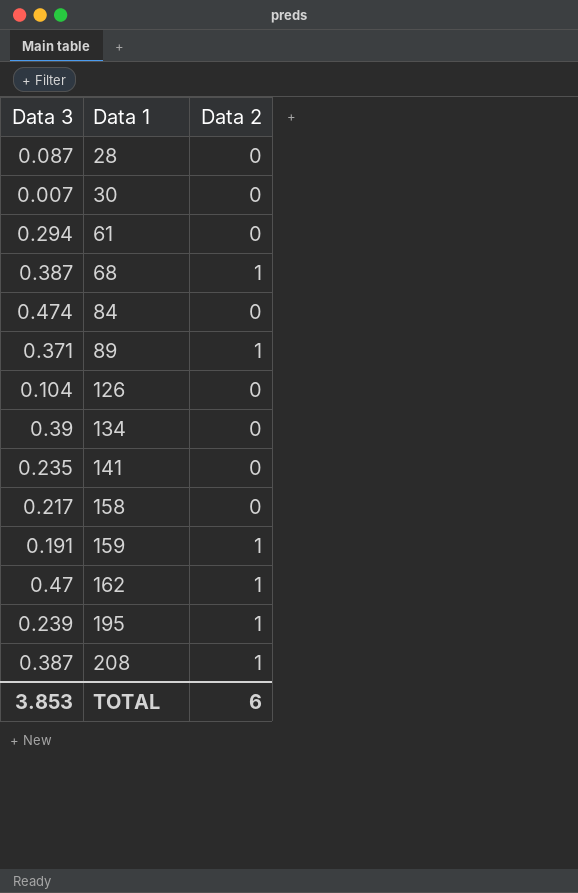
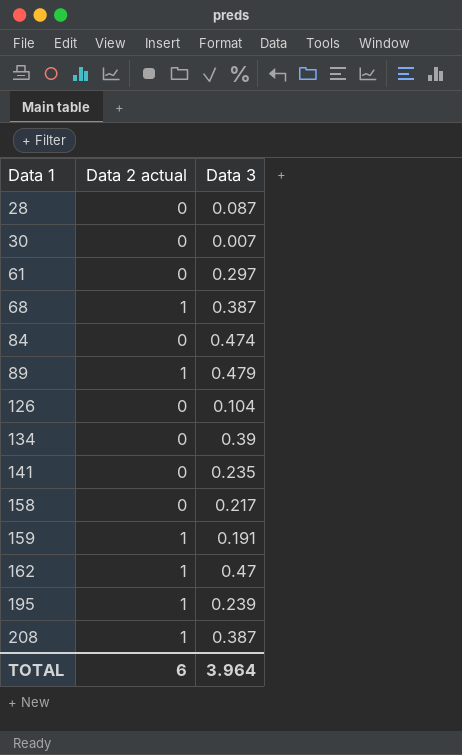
column name: Data 2 -> Data 2 actual
column Data 3 | position: 1 -> 3
61 | Data 3: 0.294 -> 0.297
89 | Data 3: 0.371 -> 0.479
TOTAL | Data 3: 3.853 -> 3.964

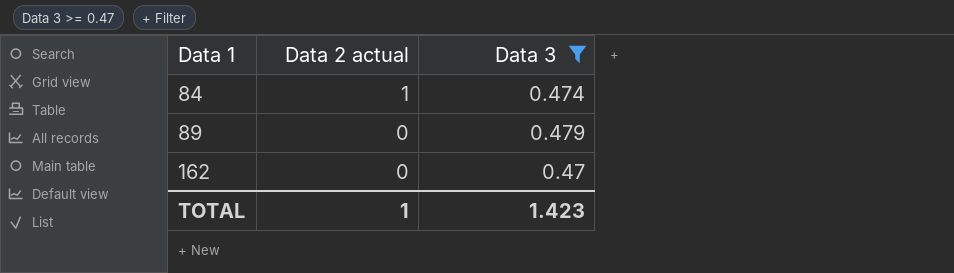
filter: none -> Data 3 >= 0.47
84 | Data 2 actual: 0 -> 1
89 | Data 2 actual: 1 -> 0
162 | Data 2 actual: 1 -> 0
TOTAL | Data 2 actual: 6 -> 1
TOTAL | Data 3: 3.964 -> 1.423

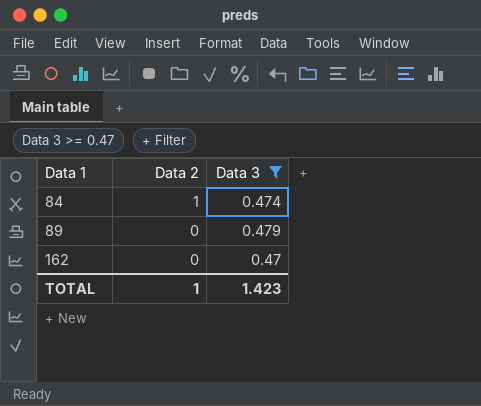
column name: Data 2 actual -> Data 2

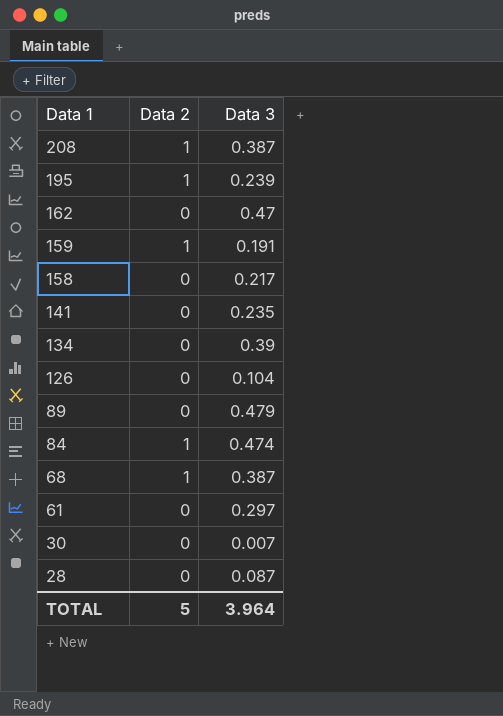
filter: Data 3 >= 0.47 -> none
row order: Data 1 ascending -> Data 1 descending
TOTAL | Data 2: 1 -> 5
TOTAL | Data 3: 1.423 -> 3.964

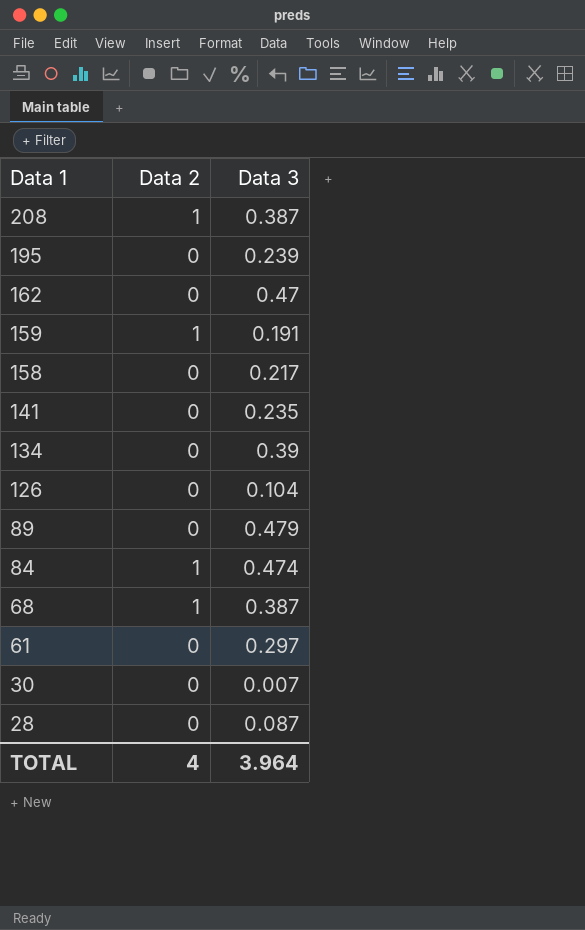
195 | Data 2: 1 -> 0
TOTAL | Data 2: 5 -> 4

